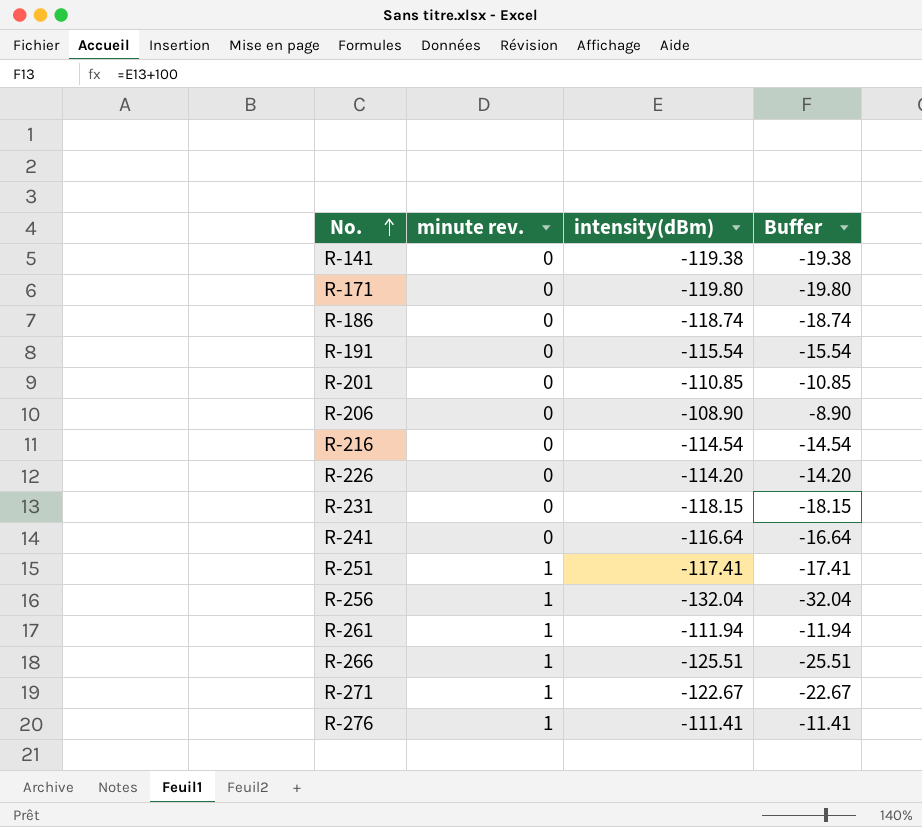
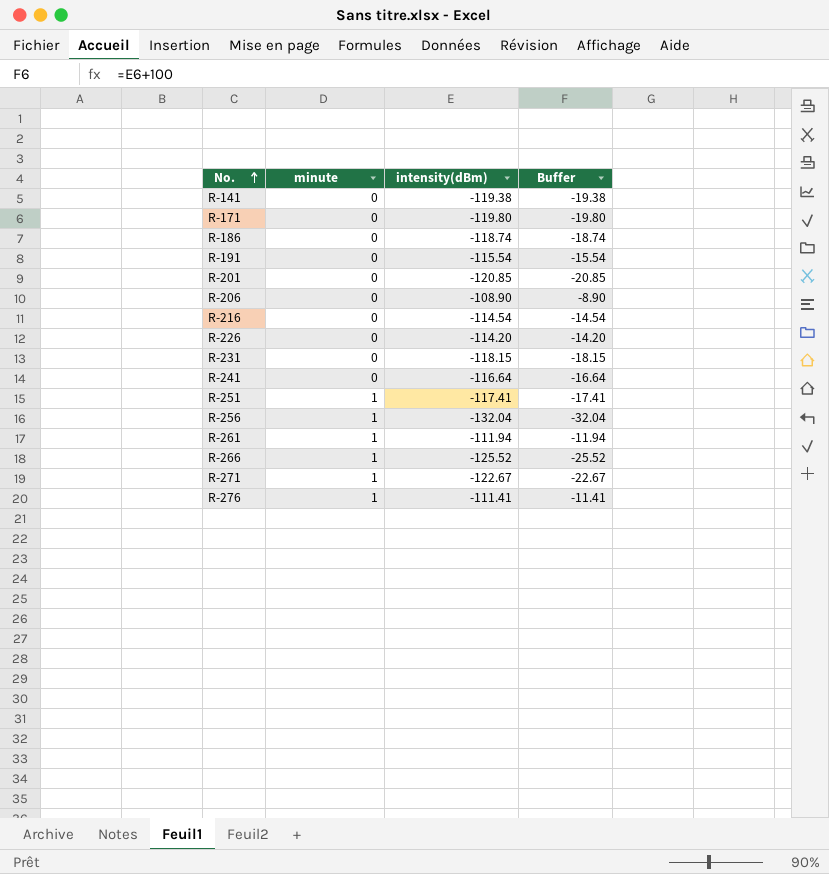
column name: minute rev. -> minute
R-201 | intensity(dBm): -110.85 -> -120.85
R-201 | Buffer: -10.85 -> -20.85
R-266 | intensity(dBm): -125.51 -> -125.52
R-266 | Buffer: -25.51 -> -25.52

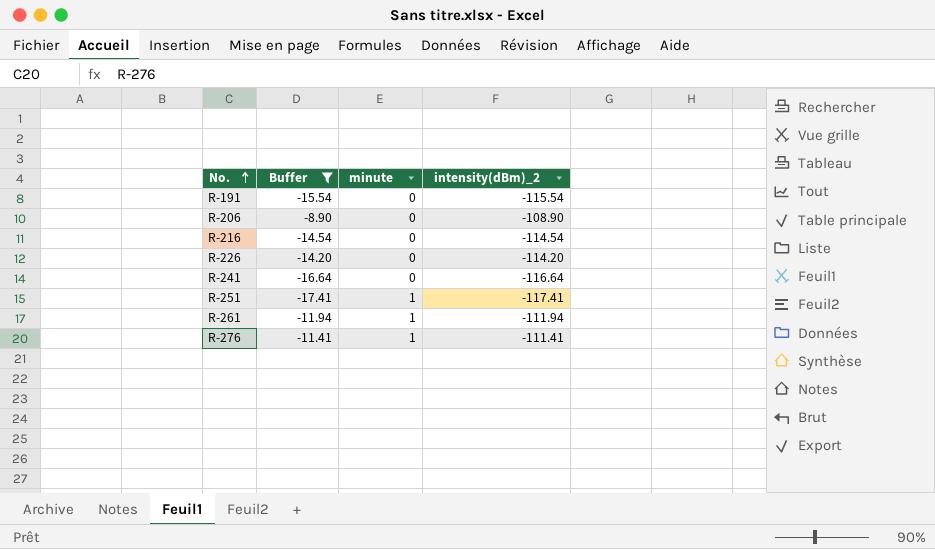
filter: none -> Buffer >= -17.41
column Buffer | position: 4 -> 2
column name: intensity(dBm) -> intensity(dBm)_2

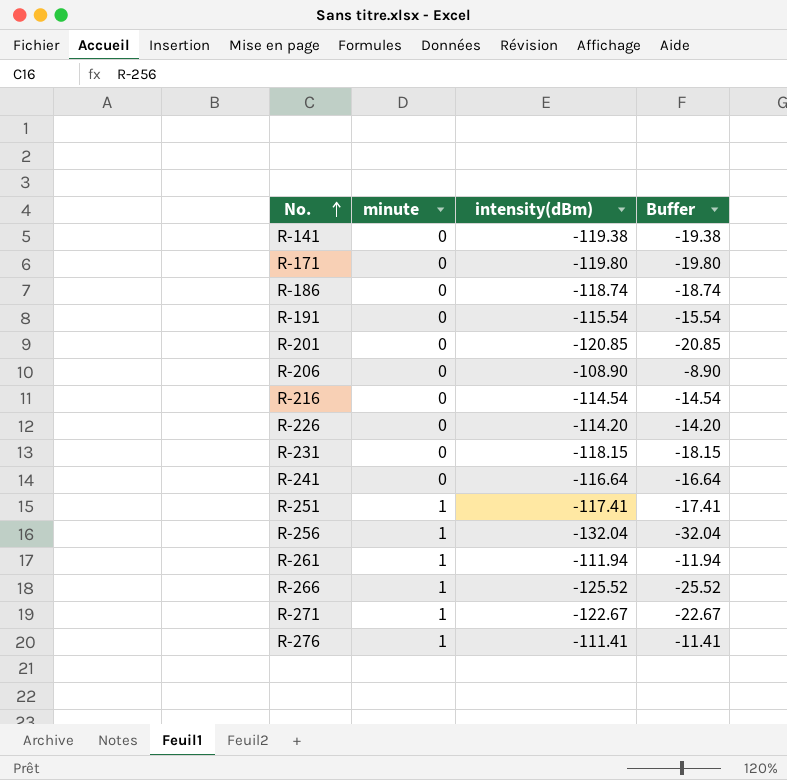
filter: Buffer >= -17.41 -> none
column name: intensity(dBm)_2 -> intensity(dBm)
column Buffer | position: 2 -> 4

